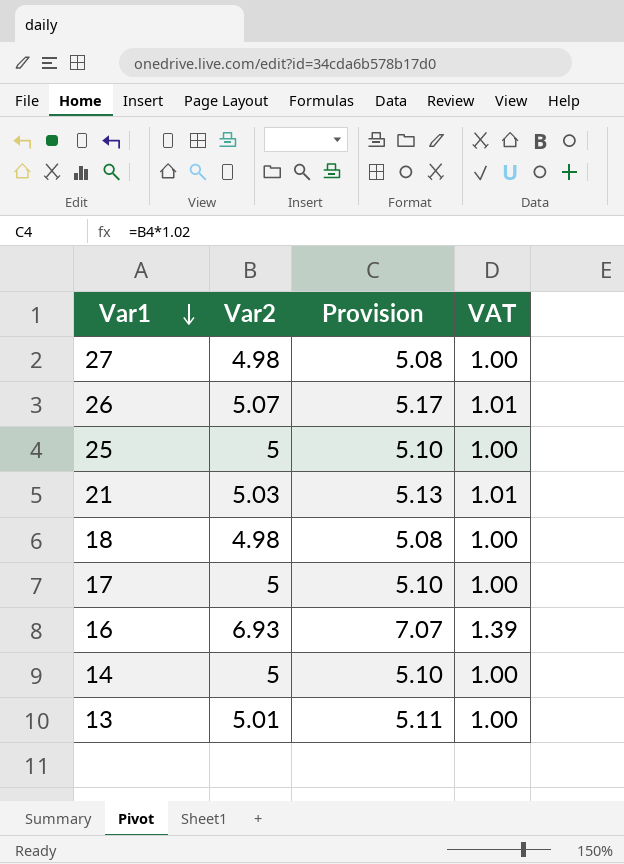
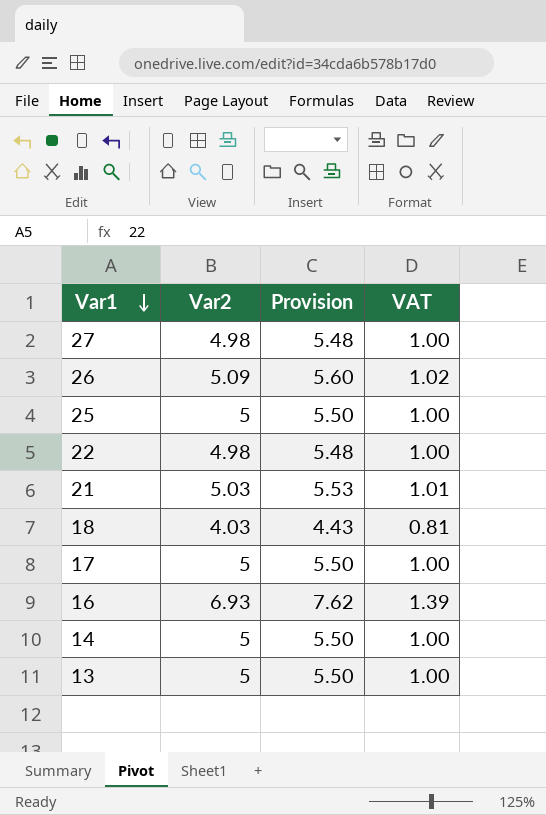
column Provision | formula: [Var2] * 1.02 -> [Var2] * 1.1
26 | Var2: 5.07 -> 5.09
26 | VAT: 1.01 -> 1.02
row 22: none -> 4.98 | 5.48 | 1.00
18 | Var2: 4.98 -> 4.03
18 | VAT: 1.00 -> 0.81
13 | Var2: 5.01 -> 5

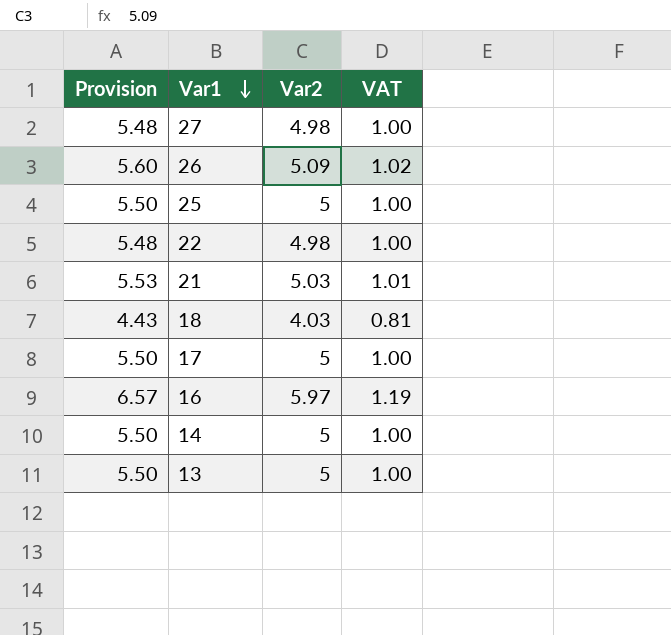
column Provision | position: 3 -> 1
16 | Provision: 7.62 -> 6.57
16 | Var2: 6.93 -> 5.97
16 | VAT: 1.39 -> 1.19

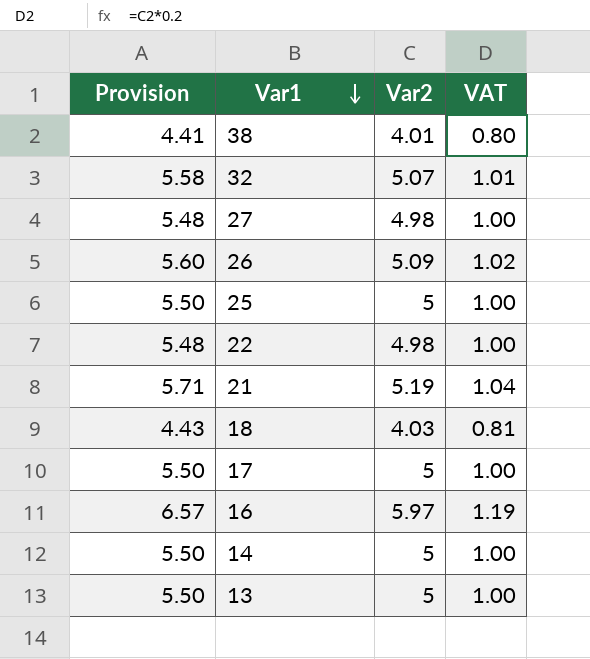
row 38: none -> 4.41 | 4.01 | 0.80
row 32: none -> 5.58 | 5.07 | 1.01
21 | Provision: 5.53 -> 5.71
21 | Var2: 5.03 -> 5.19
21 | VAT: 1.01 -> 1.04

